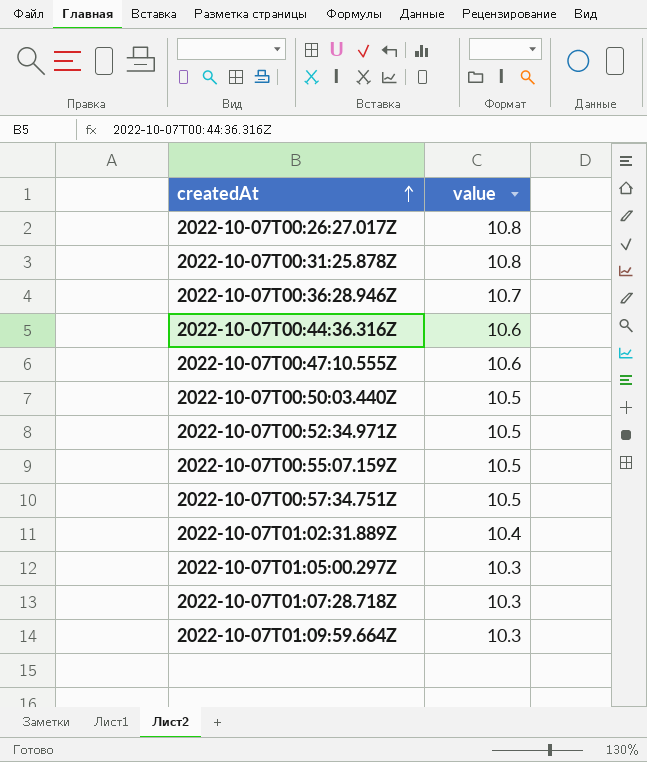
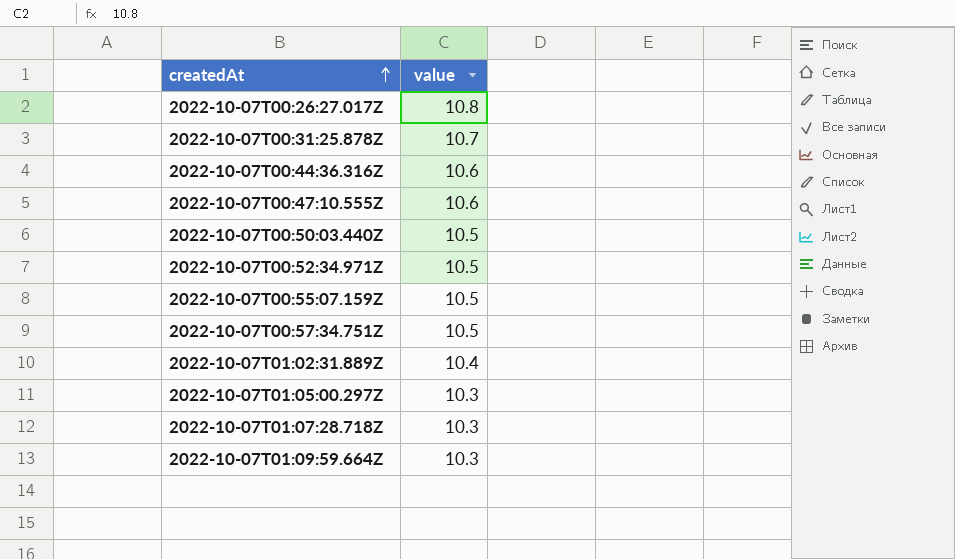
row 2022-10-07T00:36:28.946Z: 10.7 -> none
2022-10-07T00:31:25.878Z | value: 10.8 -> 10.7

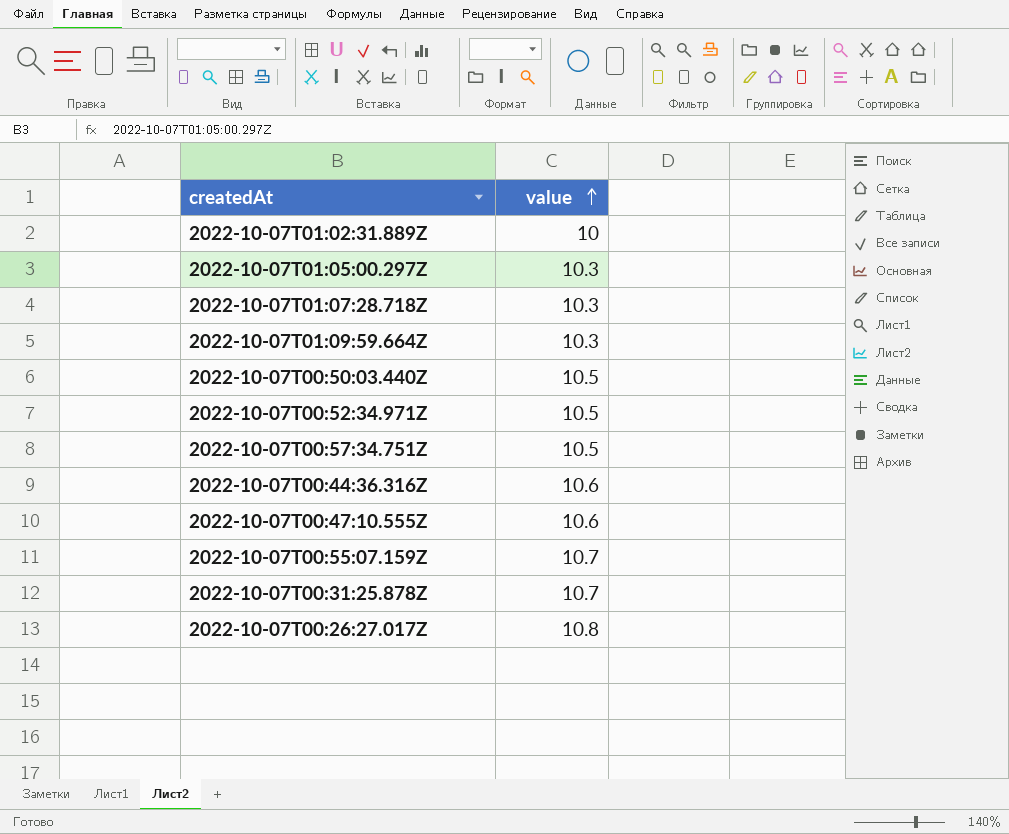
row order: createdAt ascending -> value ascending
2022-10-07T01:02:31.889Z | value: 10.4 -> 10
2022-10-07T00:55:07.159Z | value: 10.5 -> 10.7

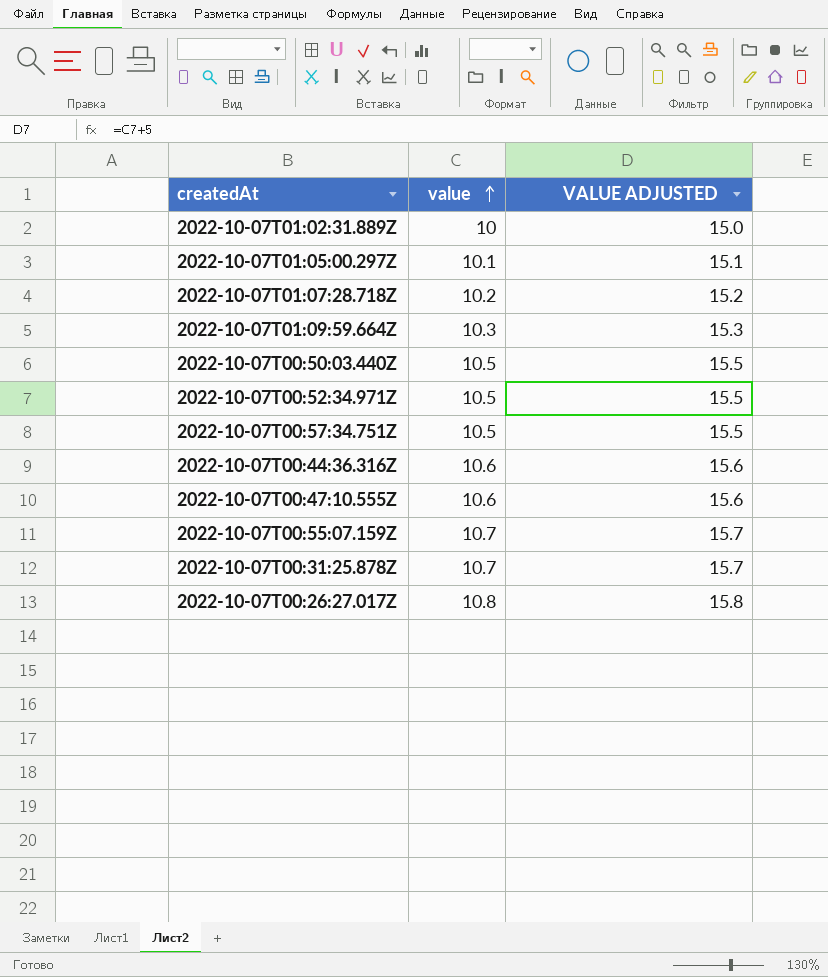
column VALUE ADJUSTED | formula: none -> [value] + 5
2022-10-07T01:05:00.297Z | value: 10.3 -> 10.1
2022-10-07T01:07:28.718Z | value: 10.3 -> 10.2

